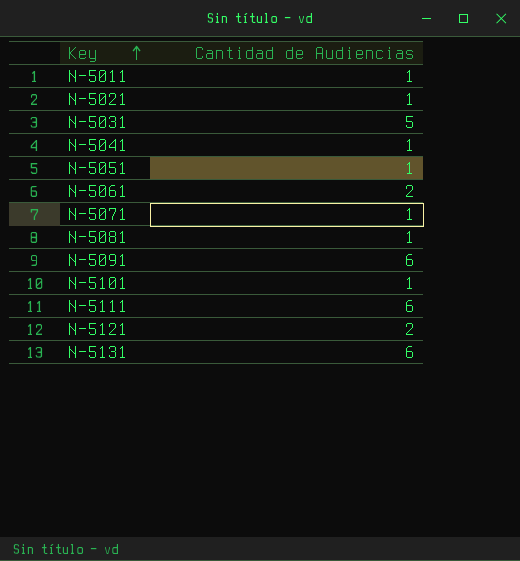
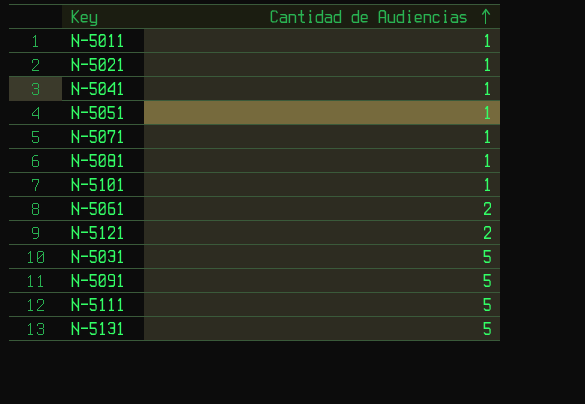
row order: Key ascending -> Cantidad de Audiencias ascending
N-5091 | Cantidad de Audiencias: 6 -> 5
N-5111 | Cantidad de Audiencias: 6 -> 5
N-5131 | Cantidad de Audiencias: 6 -> 5

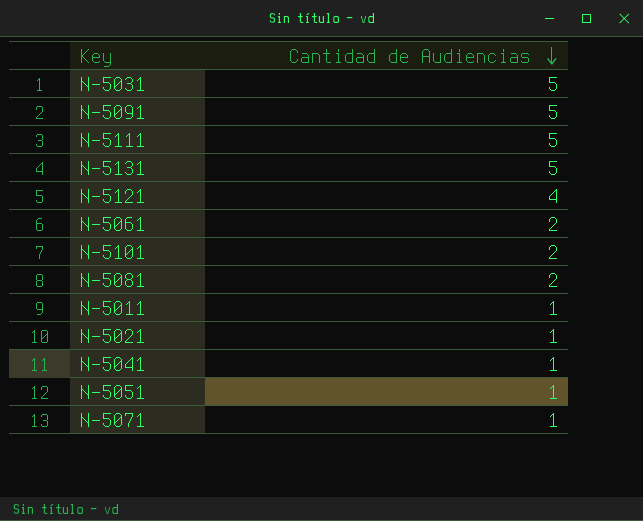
row order: Cantidad de Audiencias ascending -> Cantidad de Audiencias descending
N-5121 | Cantidad de Audiencias: 2 -> 4
N-5101 | Cantidad de Audiencias: 1 -> 2
N-5081 | Cantidad de Audiencias: 1 -> 2

